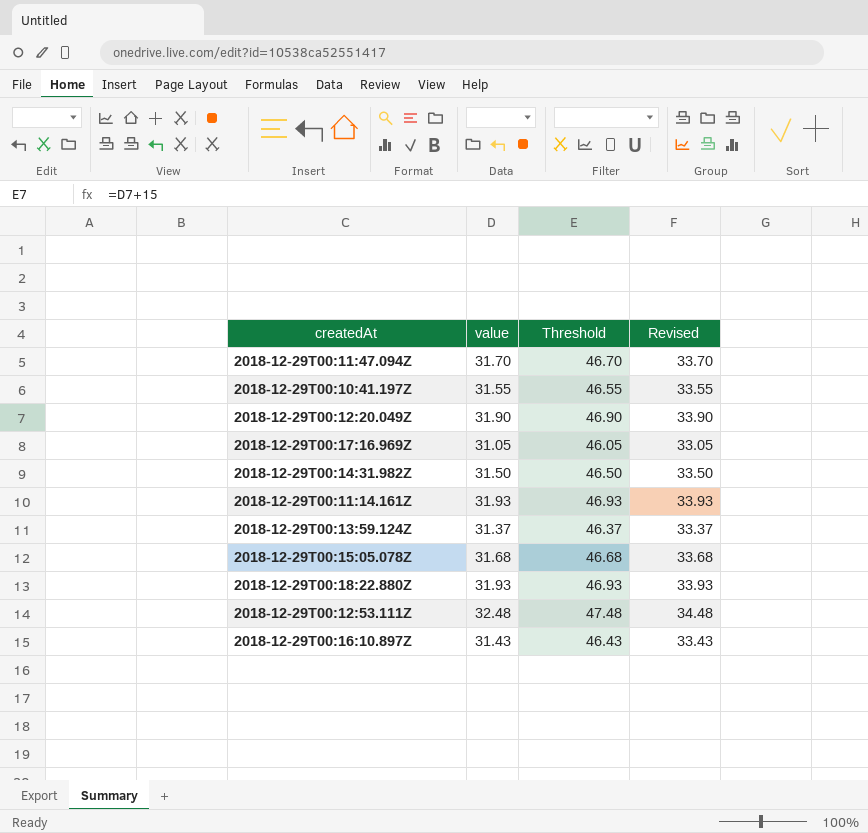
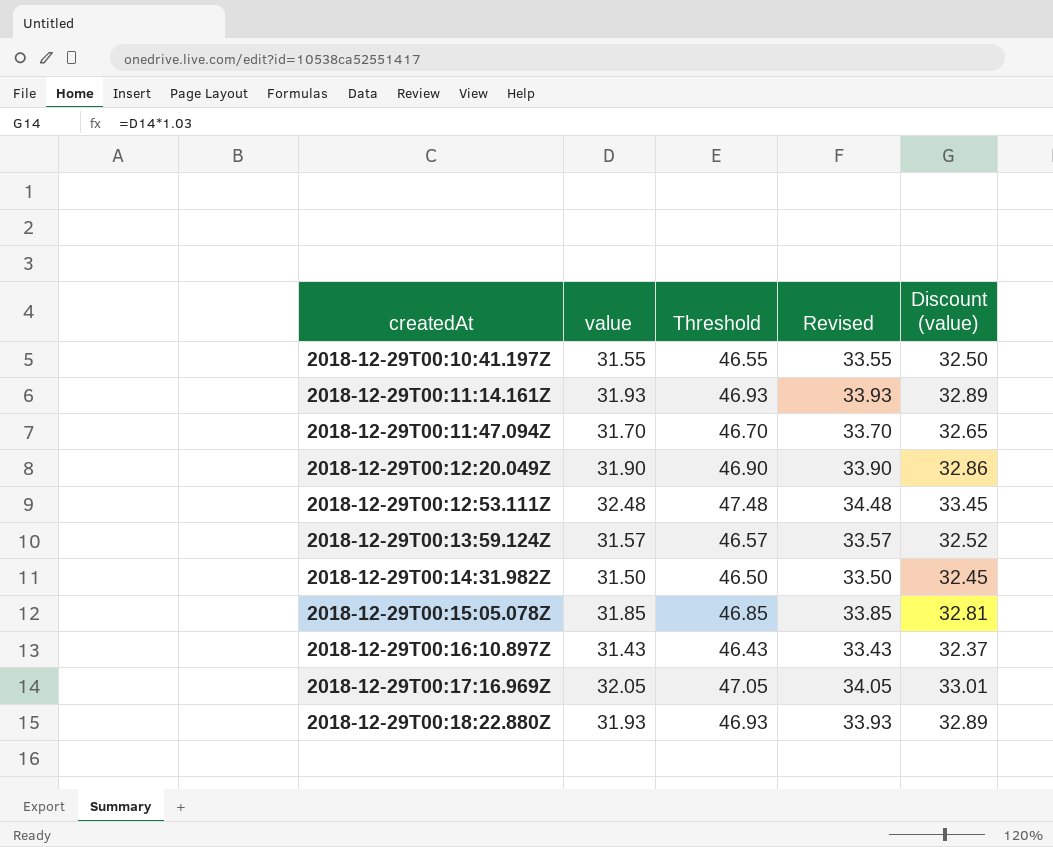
row order: none -> createdAt ascending
column Discount (value) | formula: none -> [value] * 1.03
2018-12-29T00:13:59.124Z | value: 31.37 -> 31.57
2018-12-29T00:13:59.124Z | Threshold: 46.37 -> 46.57
2018-12-29T00:13:59.124Z | Revised: 33.37 -> 33.57
2018-12-29T00:15:05.078Z | value: 31.68 -> 31.85
2018-12-29T00:15:05.078Z | Threshold: 46.68 -> 46.85
2018-12-29T00:15:05.078Z | Revised: 33.68 -> 33.85
2018-12-29T00:17:16.969Z | value: 31.05 -> 32.05
2018-12-29T00:17:16.969Z | Threshold: 46.05 -> 47.05
2018-12-29T00:17:16.969Z | Revised: 33.05 -> 34.05

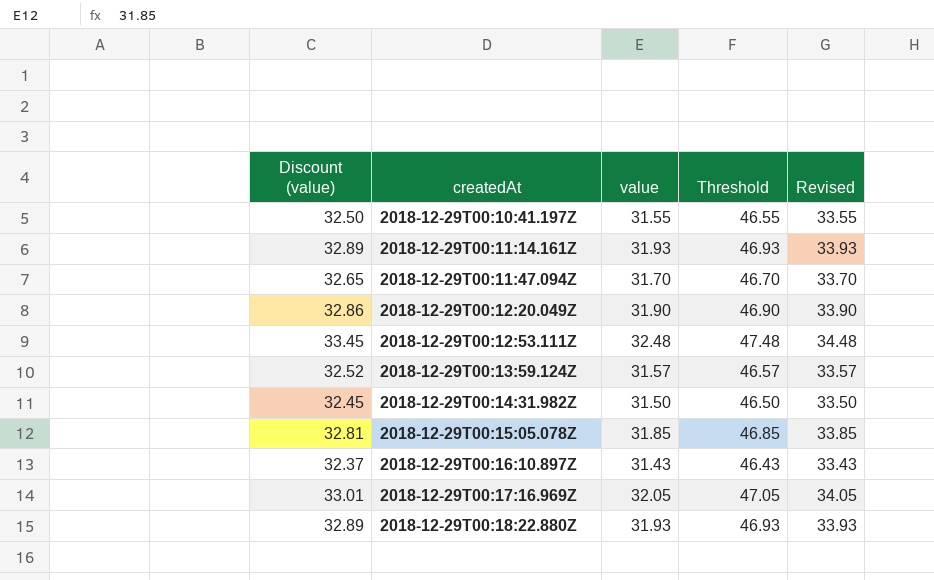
column Discount (value) | position: 5 -> 1

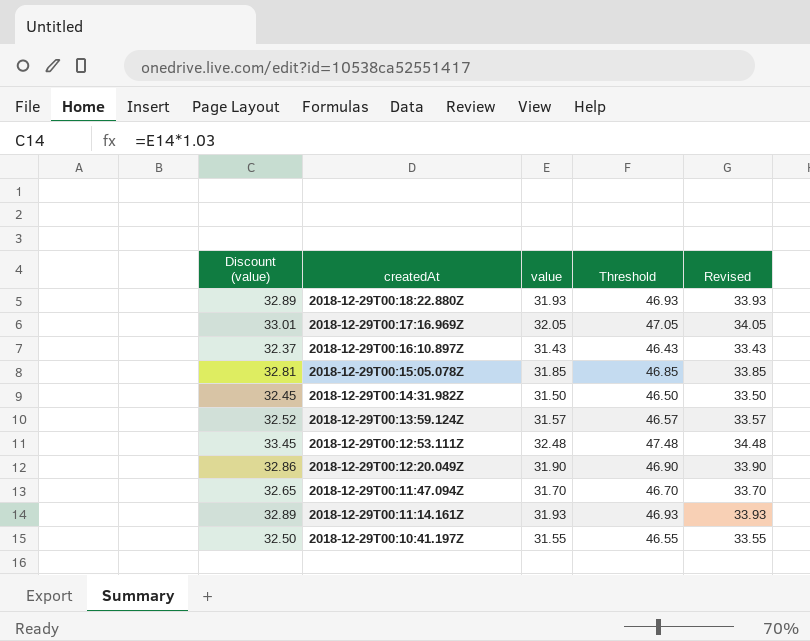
row order: createdAt ascending -> createdAt descending

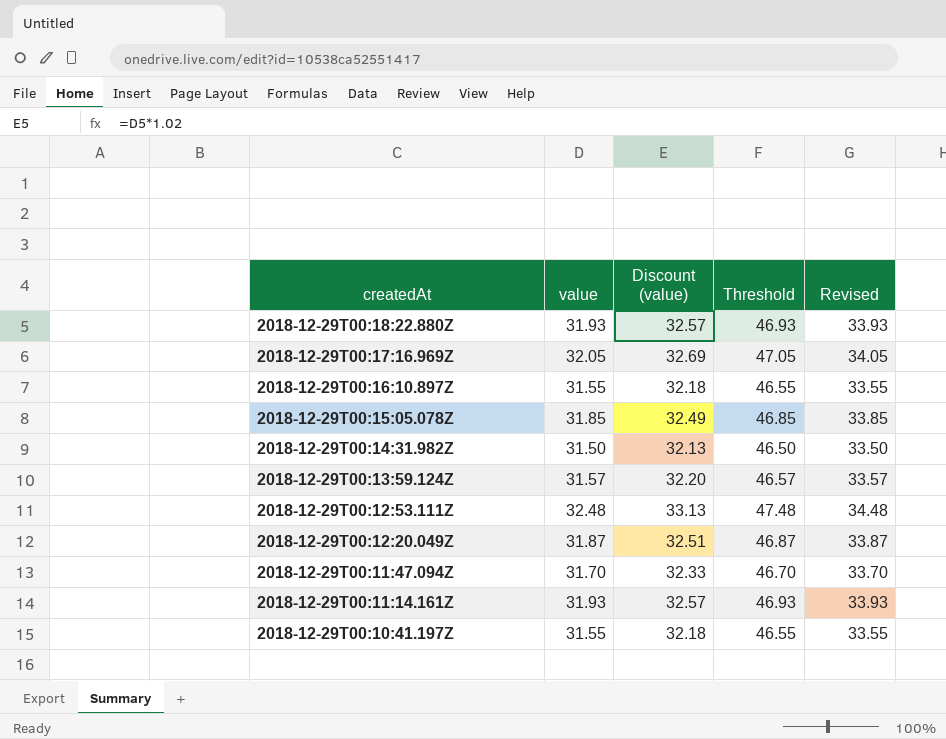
column Discount (value) | formula: [value] * 1.03 -> [value] * 1.02
column Discount (value) | position: 1 -> 3
2018-12-29T00:16:10.897Z | value: 31.43 -> 31.55
2018-12-29T00:16:10.897Z | Threshold: 46.43 -> 46.55
2018-12-29T00:16:10.897Z | Revised: 33.43 -> 33.55
2018-12-29T00:12:20.049Z | value: 31.90 -> 31.87
2018-12-29T00:12:20.049Z | Threshold: 46.90 -> 46.87
2018-12-29T00:12:20.049Z | Revised: 33.90 -> 33.87

